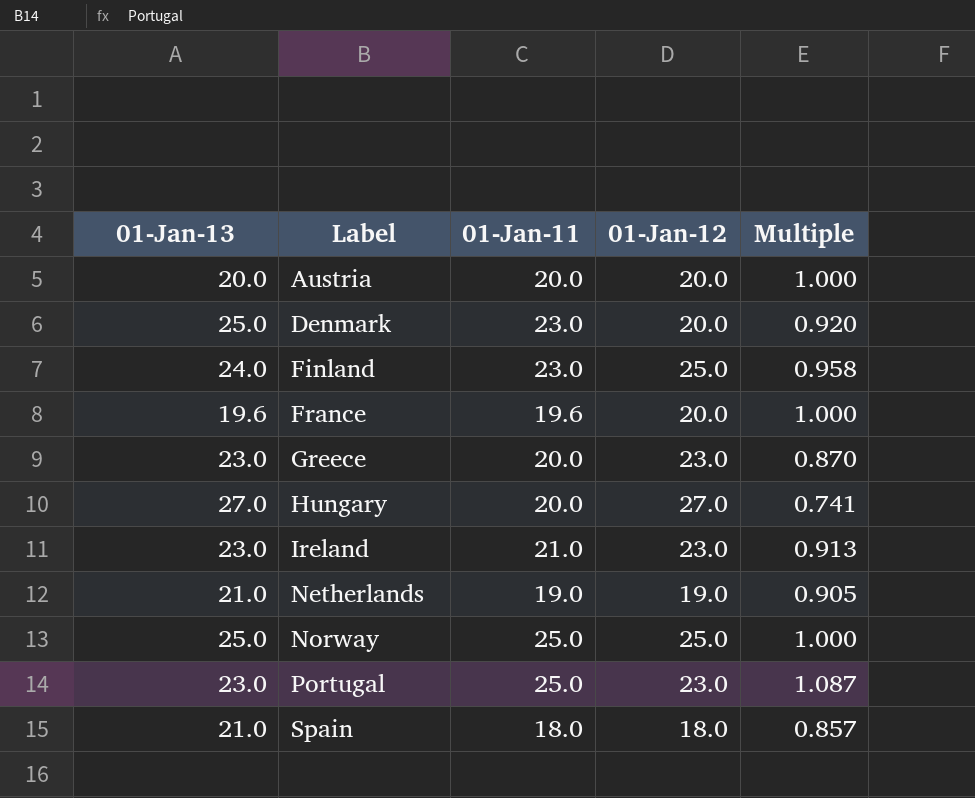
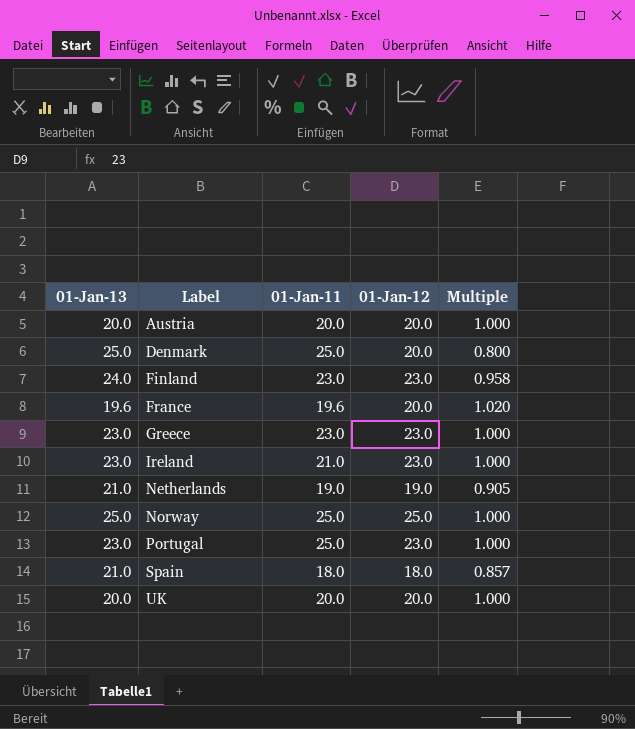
column Multiple | formula: [01-Jan-11] / [01-Jan-13] -> [01-Jan-12] / [01-Jan-13]
row Hungary: 27.0 | 20.0 | 27.0 | 0.741 -> none
Denmark | 01-Jan-11: 23.0 -> 25.0
Finland | 01-Jan-12: 25.0 -> 23.0
Greece | 01-Jan-11: 20.0 -> 23.0
row UK: none -> 20.0 | 20.0 | 20.0 | 1.000

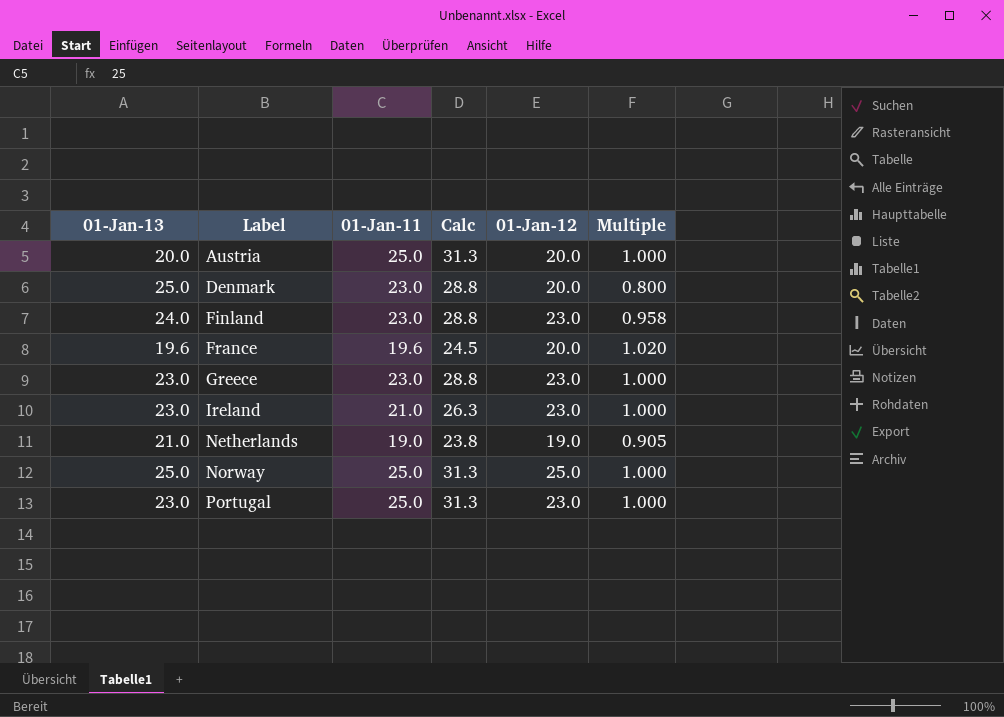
column Calc | formula: none -> [01-Jan-11] * 1.25
row Spain: 21.0 | 18.0 | 18.0 | 0.857 -> none
row UK: 20.0 | 20.0 | 20.0 | 1.000 -> none
Austria | 01-Jan-11: 20.0 -> 25.0
Denmark | 01-Jan-11: 25.0 -> 23.0

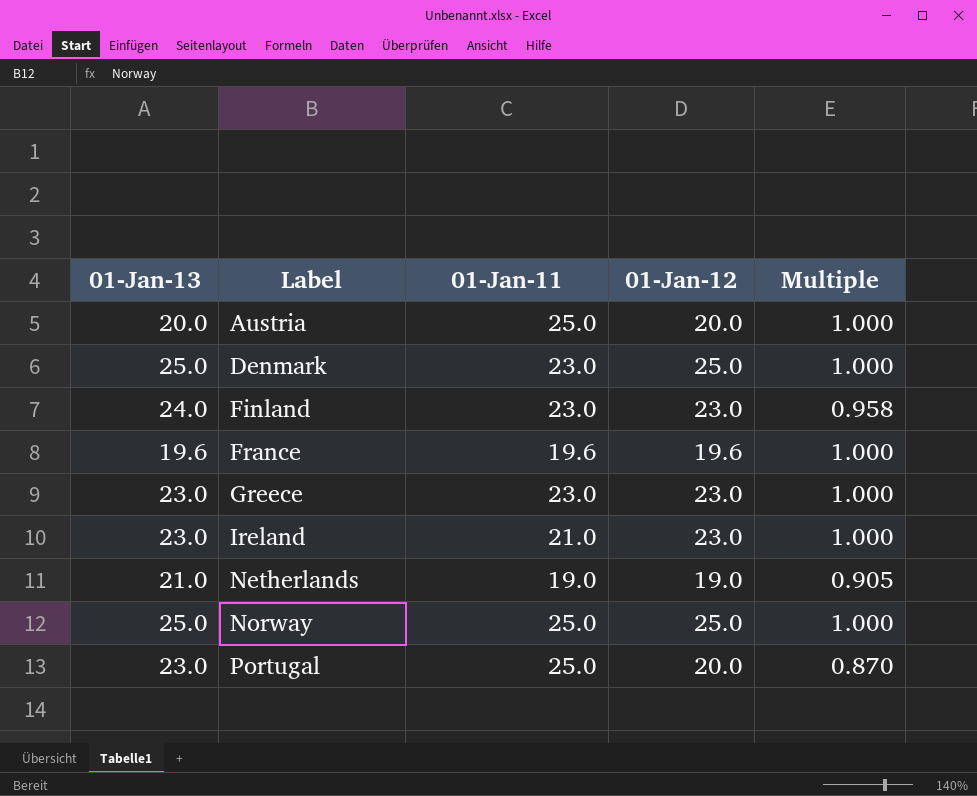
column Calc | formula: [01-Jan-11] * 1.25 -> none
Denmark | 01-Jan-12: 20.0 -> 25.0
Denmark | Multiple: 0.800 -> 1.000
France | 01-Jan-12: 20.0 -> 19.6
France | Multiple: 1.020 -> 1.000
Portugal | 01-Jan-12: 23.0 -> 20.0
Portugal | Multiple: 1.000 -> 0.870

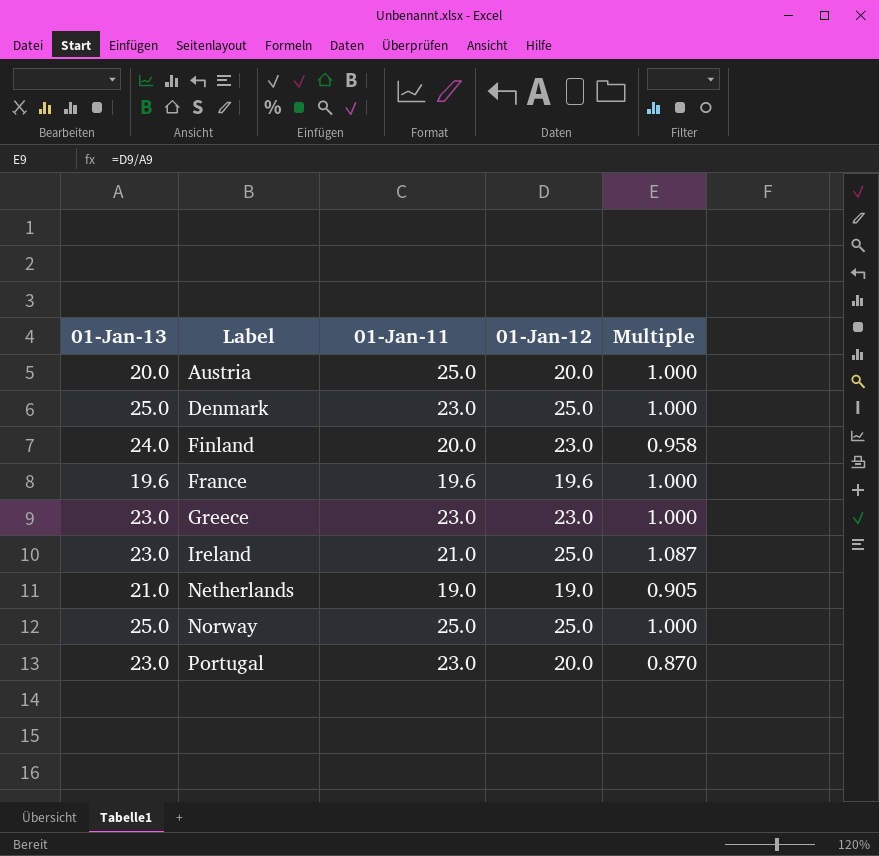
Finland | 01-Jan-11: 23.0 -> 20.0
Ireland | 01-Jan-12: 23.0 -> 25.0
Ireland | Multiple: 1.000 -> 1.087
Portugal | 01-Jan-11: 25.0 -> 23.0

